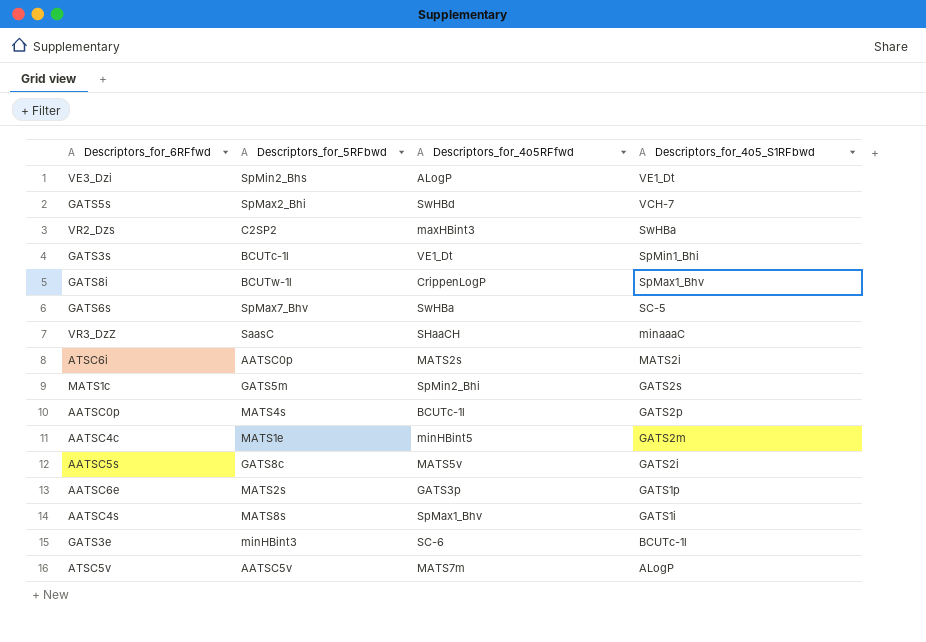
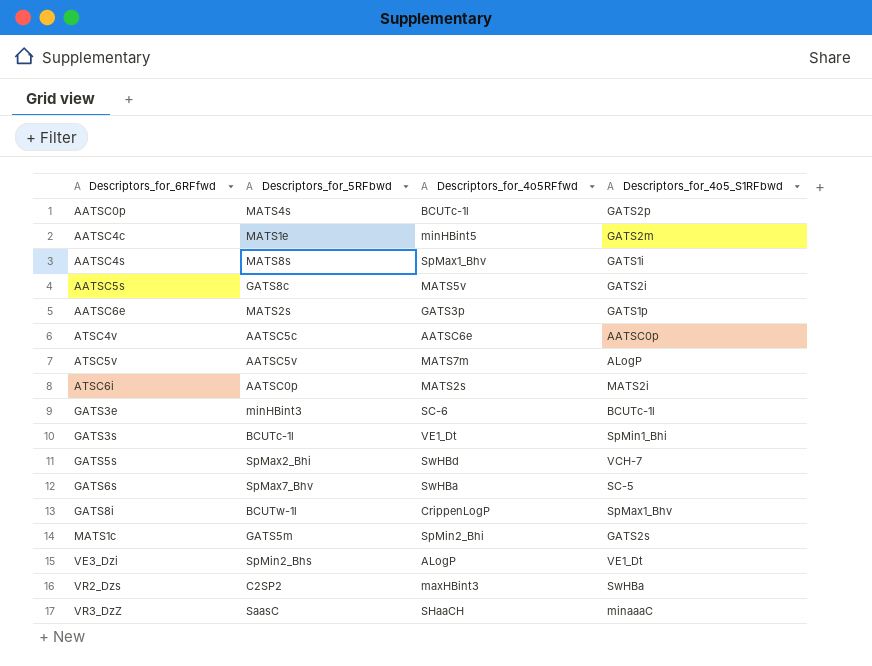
row order: Descriptors_for_4o5_S1RFbwd descending -> Descriptors_for_6RFfwd ascending
row ATSC4v: none -> AATSC5c | AATSC6e | AATSC0p

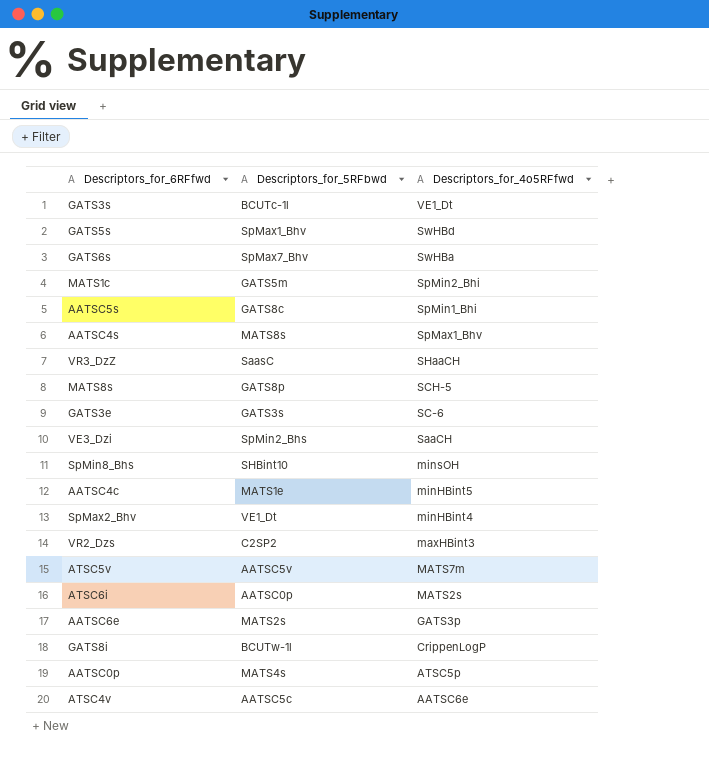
row order: Descriptors_for_6RFfwd ascending -> Descriptors_for_4o5RFfwd descending
column Descriptors_for_4o5_S1RFbwd | position: 4 -> none
GATS5s | Descriptors_for_5RFbwd: SpMax2_Bhi -> SpMax1_Bhv
AATSC5s | Descriptors_for_4o5RFfwd: MATS5v -> SpMin1_Bhi
row MATS8s: none -> GATS8p | SCH-5
GATS3e | Descriptors_for_5RFbwd: minHBint3 -> GATS3s
VE3_Dzi | Descriptors_for_4o5RFfwd: ALogP -> SaaCH
row SpMin8_Bhs: none -> SHBint10 | minsOH
row SpMax2_Bhv: none -> VE1_Dt | minHBint4
AATSC0p | Descriptors_for_4o5RFfwd: BCUTc-1l -> ATSC5p

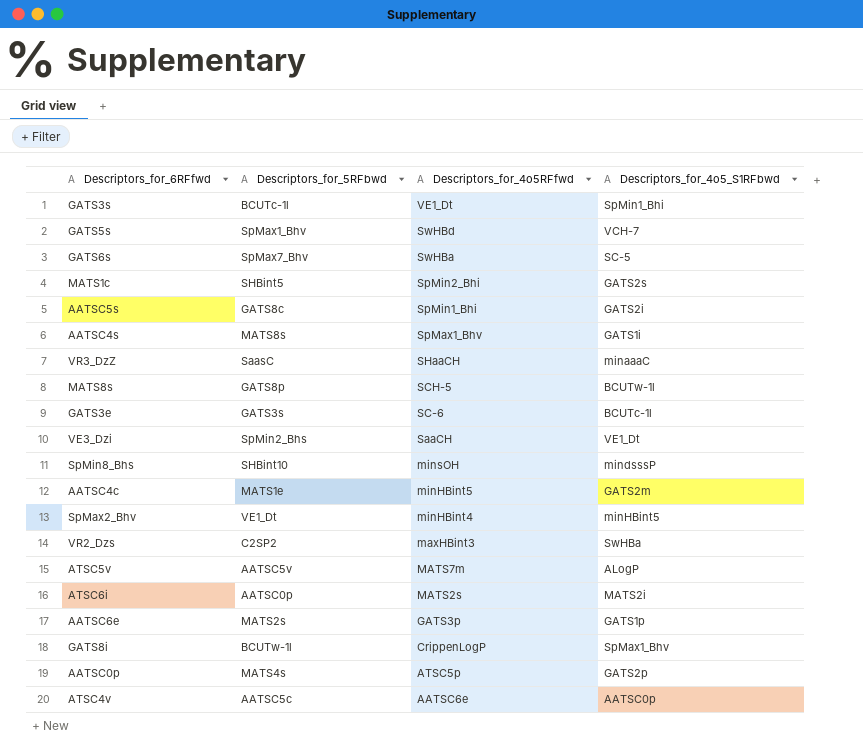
column Descriptors_for_4o5_S1RFbwd | position: none -> 4
MATS1c | Descriptors_for_5RFbwd: GATS5m -> SHBint5

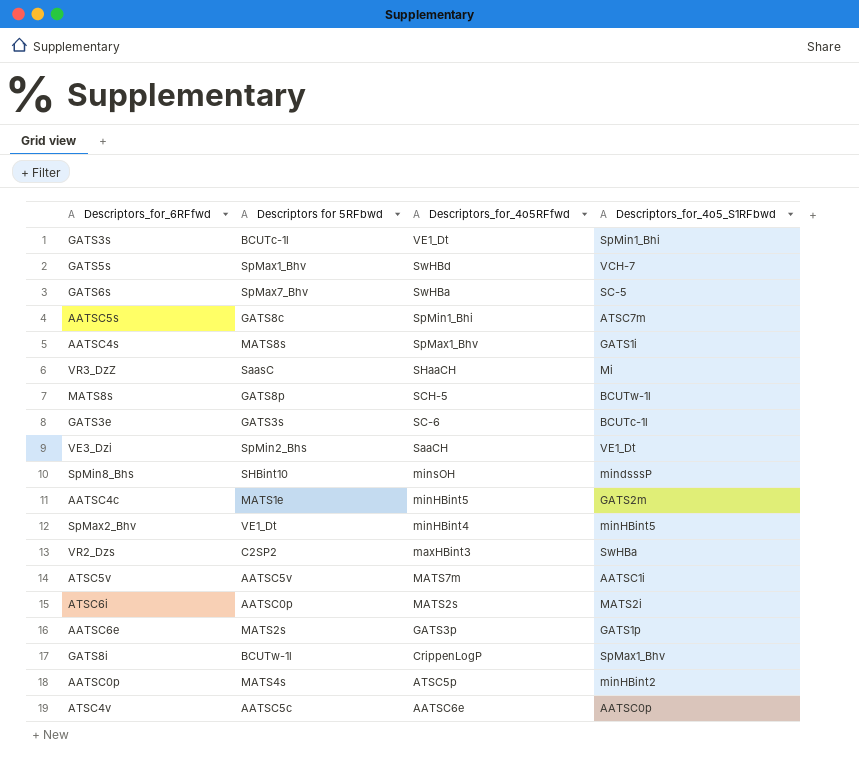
column name: Descriptors_for_5RFbwd -> Descriptors for 5RFbwd
row MATS1c: SHBint5 | SpMin2_Bhi | GATS2s -> none
AATSC5s | Descriptors_for_4o5_S1RFbwd: GATS2i -> ATSC7m
VR3_DzZ | Descriptors_for_4o5_S1RFbwd: minaaaC -> Mi
ATSC5v | Descriptors_for_4o5_S1RFbwd: ALogP -> AATSC1i
AATSC0p | Descriptors_for_4o5_S1RFbwd: GATS2p -> minHBint2

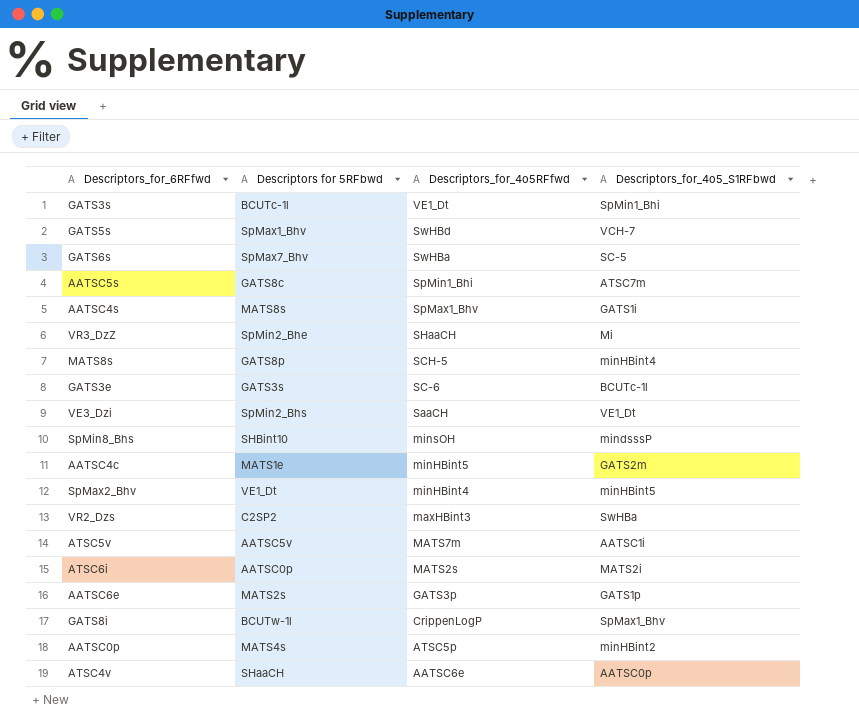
VR3_DzZ | Descriptors for 5RFbwd: SaasC -> SpMin2_Bhe
MATS8s | Descriptors_for_4o5_S1RFbwd: BCUTw-1l -> minHBint4
ATSC4v | Descriptors for 5RFbwd: AATSC5c -> SHaaCH

